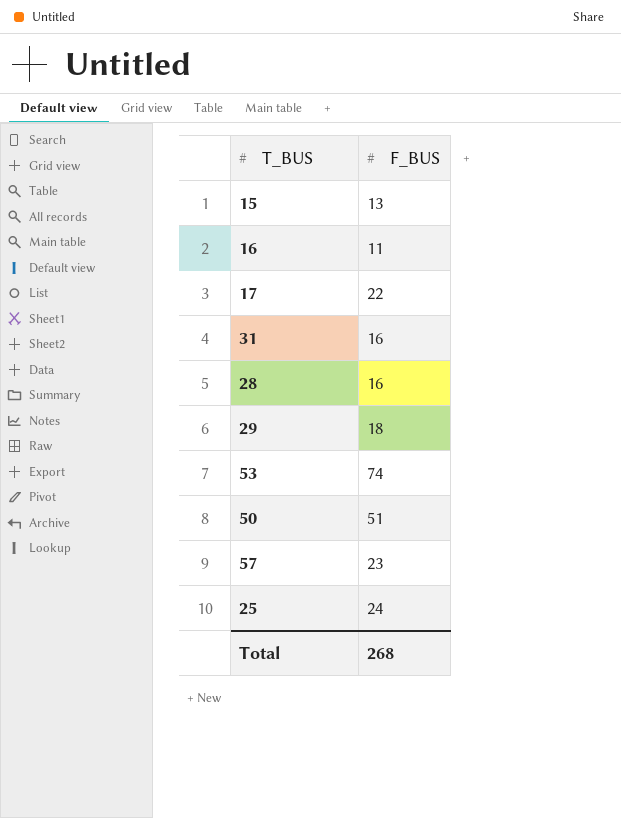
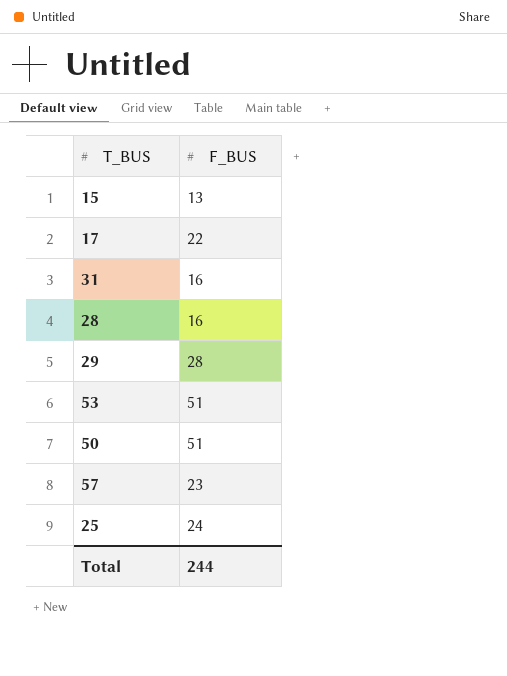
row 16: 11 -> none
29 | F_BUS: 18 -> 28
53 | F_BUS: 74 -> 51
Total | F_BUS: 268 -> 244

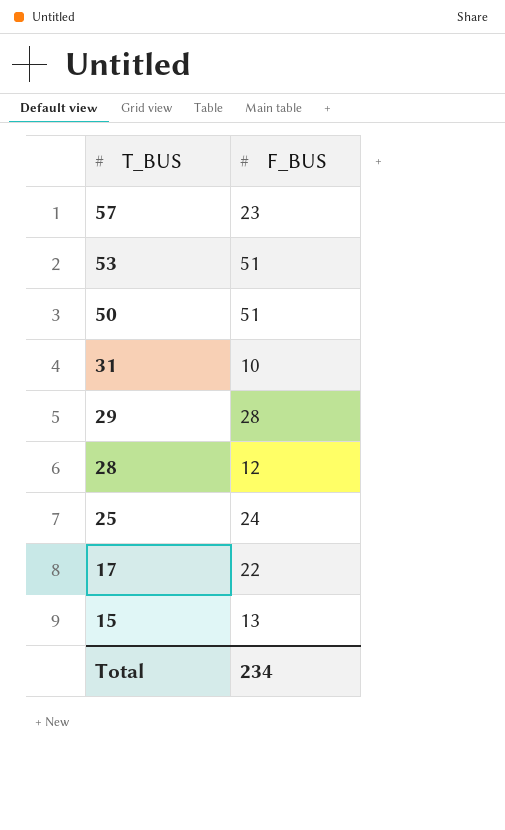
row order: none -> T_BUS descending
31 | F_BUS: 16 -> 10
28 | F_BUS: 16 -> 12
Total | F_BUS: 244 -> 234

